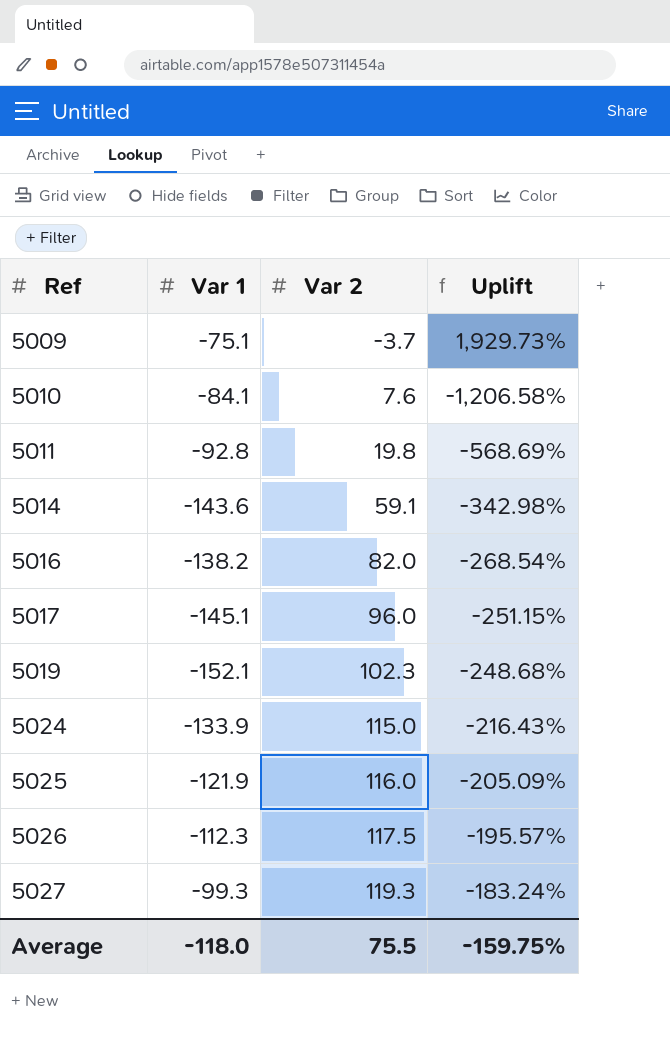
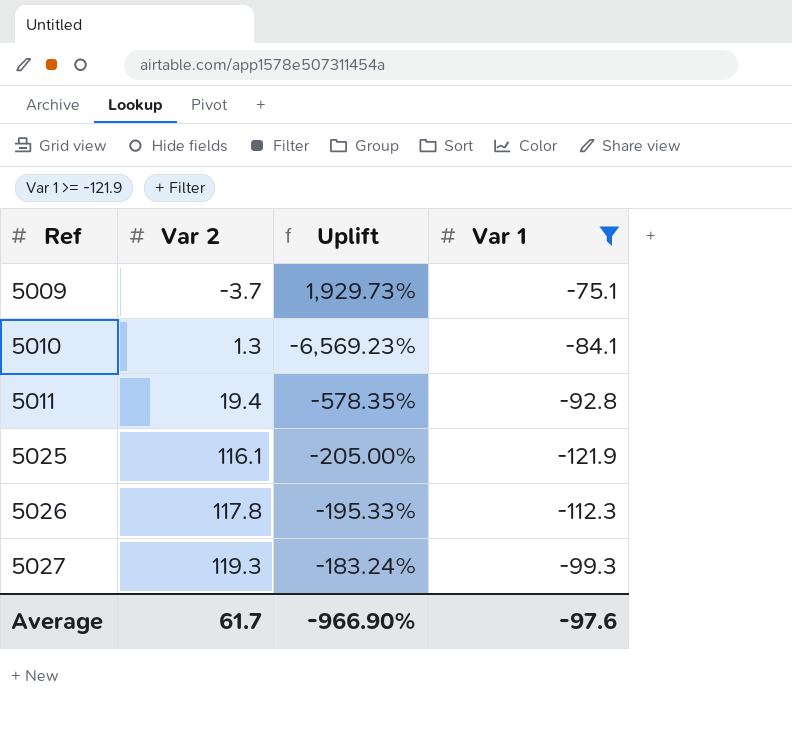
filter: none -> Var 1 >= -121.9
column Var 1 | position: 2 -> 4
5010 | Var 2: 7.6 -> 1.3
5010 | Uplift: -1,206.58% -> -6,569.23%
5011 | Var 2: 19.8 -> 19.4
5011 | Uplift: -568.69% -> -578.35%
5025 | Var 2: 116.0 -> 116.1
5025 | Uplift: -205.09% -> -205.00%
5026 | Var 2: 117.5 -> 117.8
5026 | Uplift: -195.57% -> -195.33%
Average | Var 2: 75.5 -> 61.7
Average | Uplift: -159.75% -> -966.90%
Average | Var 1: -118.0 -> -97.6

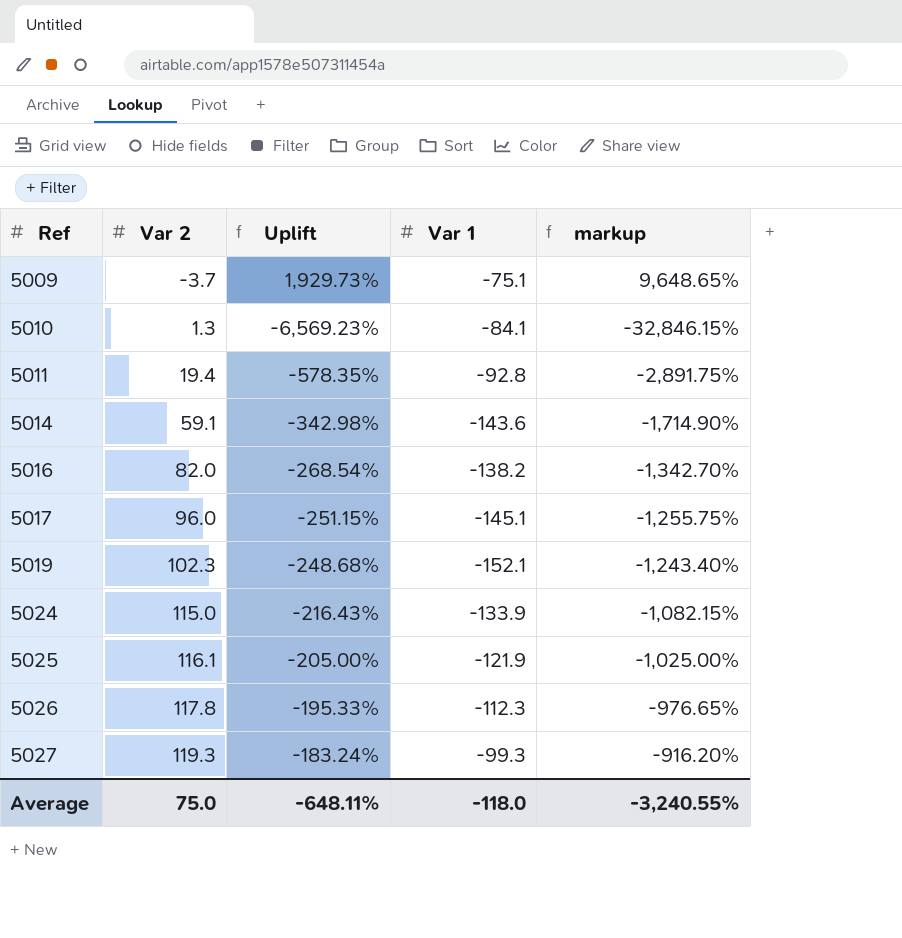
filter: Var 1 >= -121.9 -> none
column markup | formula: none -> [Uplift] * 5
Average | Var 2: 61.7 -> 75.0
Average | Uplift: -966.90% -> -648.11%
Average | Var 1: -97.6 -> -118.0

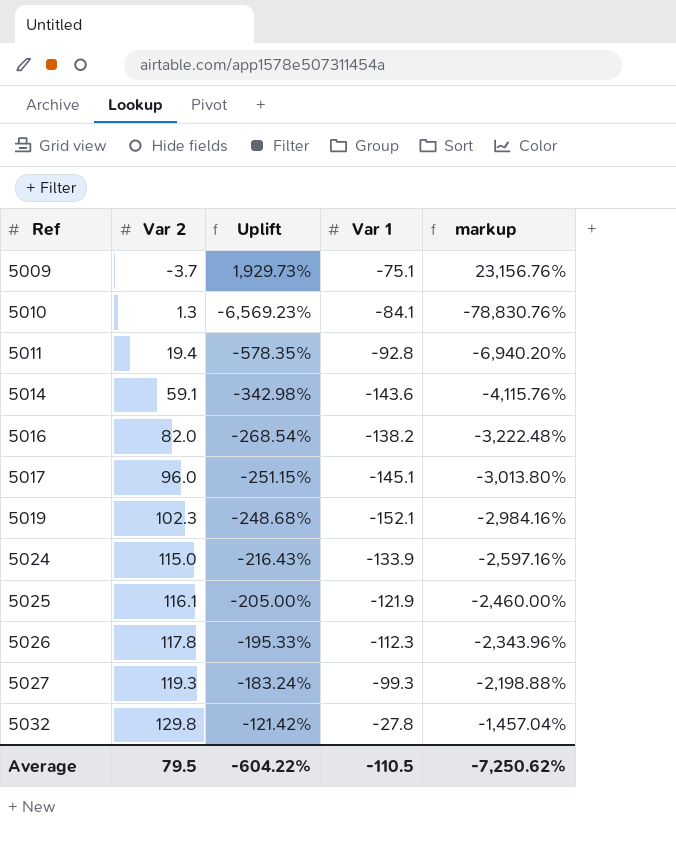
column markup | formula: [Uplift] * 5 -> [Uplift] * 12
row 5032: none -> 129.8 | -121.42% | -27.8 | -1,457.04%
Average | Var 2: 75.0 -> 79.5
Average | Uplift: -648.11% -> -604.22%
Average | Var 1: -118.0 -> -110.5
Average | markup: -3,240.55% -> -7,250.62%

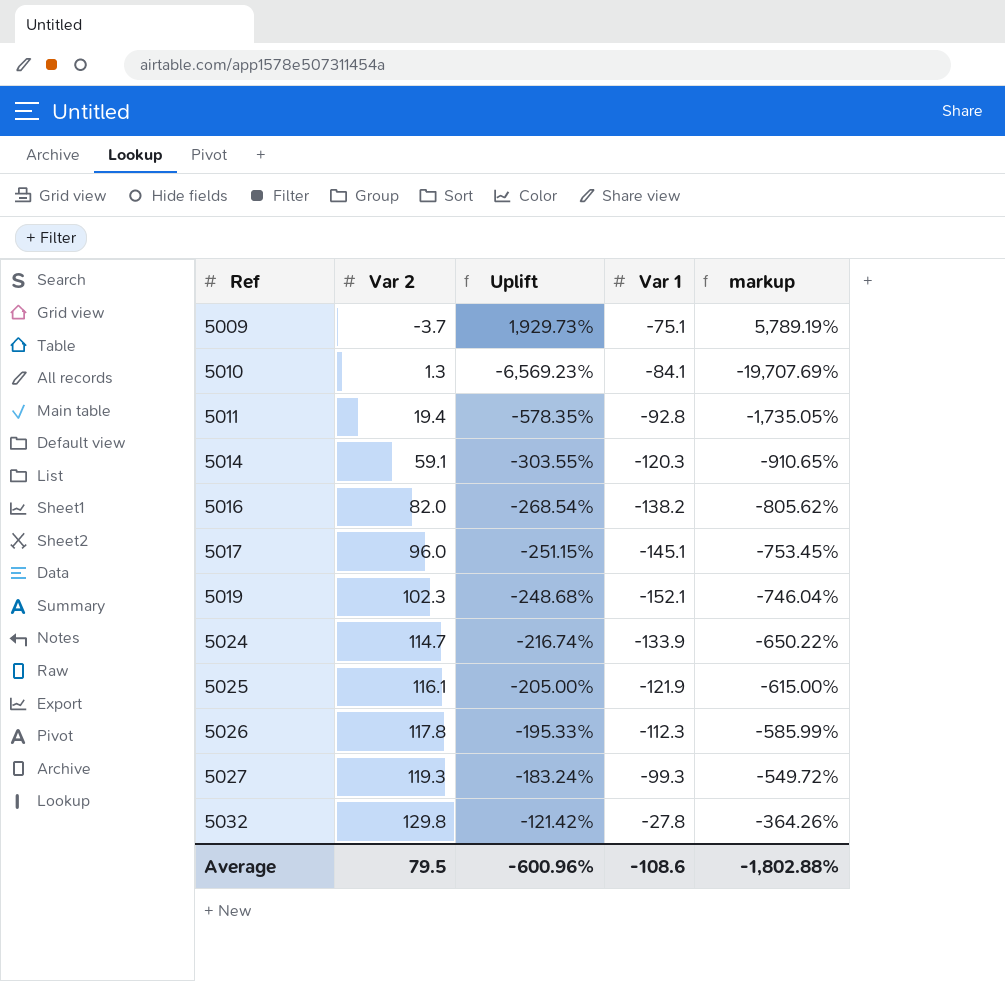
column markup | formula: [Uplift] * 12 -> [Uplift] * 3
5014 | Uplift: -342.98% -> -303.55%
5014 | Var 1: -143.6 -> -120.3
5024 | Var 2: 115.0 -> 114.7
5024 | Uplift: -216.43% -> -216.74%
Average | Uplift: -604.22% -> -600.96%
Average | Var 1: -110.5 -> -108.6
Average | markup: -7,250.62% -> -1,802.88%

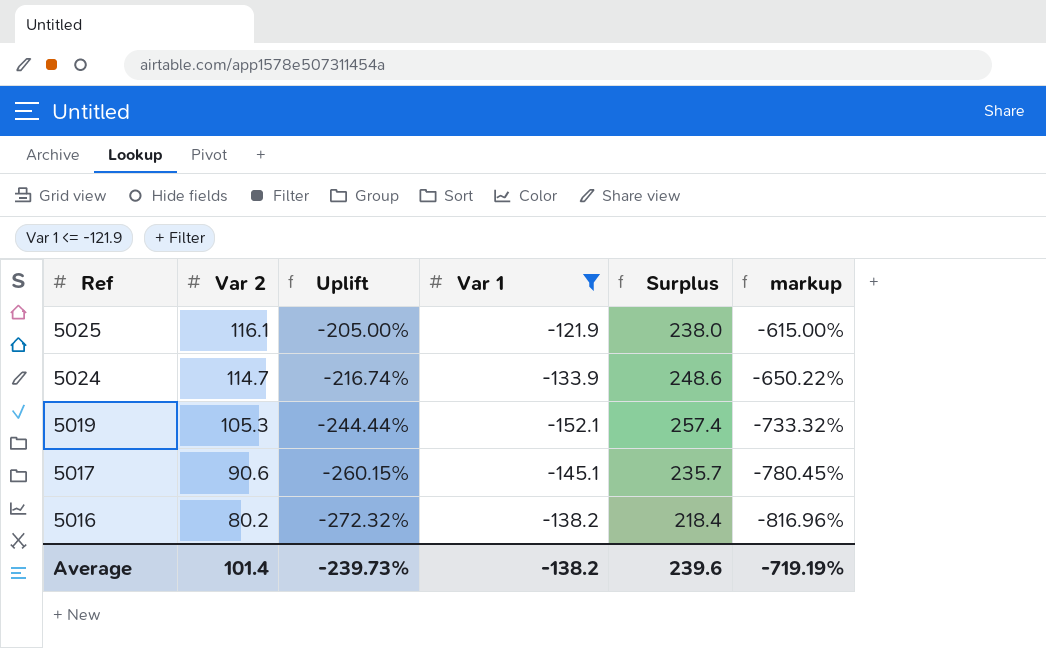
filter: none -> Var 1 <= -121.9
row order: Ref ascending -> Ref descending
column Surplus | formula: none -> [Var 2] - [Var 1]
5019 | Var 2: 102.3 -> 105.3
5019 | Uplift: -248.68% -> -244.44%
5019 | markup: -746.04% -> -733.32%
5017 | Var 2: 96.0 -> 90.6
5017 | Uplift: -251.15% -> -260.15%
5017 | markup: -753.45% -> -780.45%
5016 | Var 2: 82.0 -> 80.2
5016 | Uplift: -268.54% -> -272.32%
5016 | markup: -805.62% -> -816.96%
Average | Var 2: 79.5 -> 101.4
Average | Uplift: -600.96% -> -239.73%
Average | Var 1: -108.6 -> -138.2
Average | markup: -1,802.88% -> -719.19%

